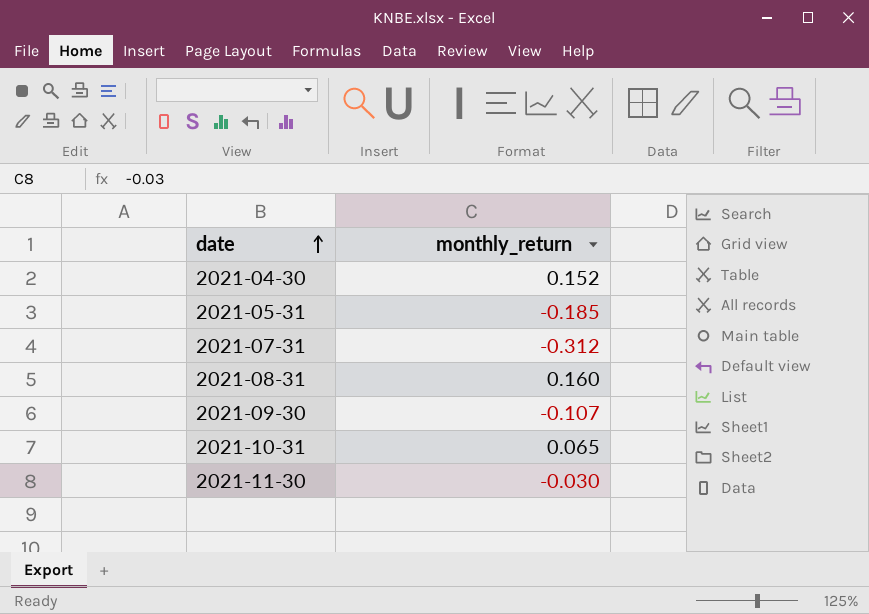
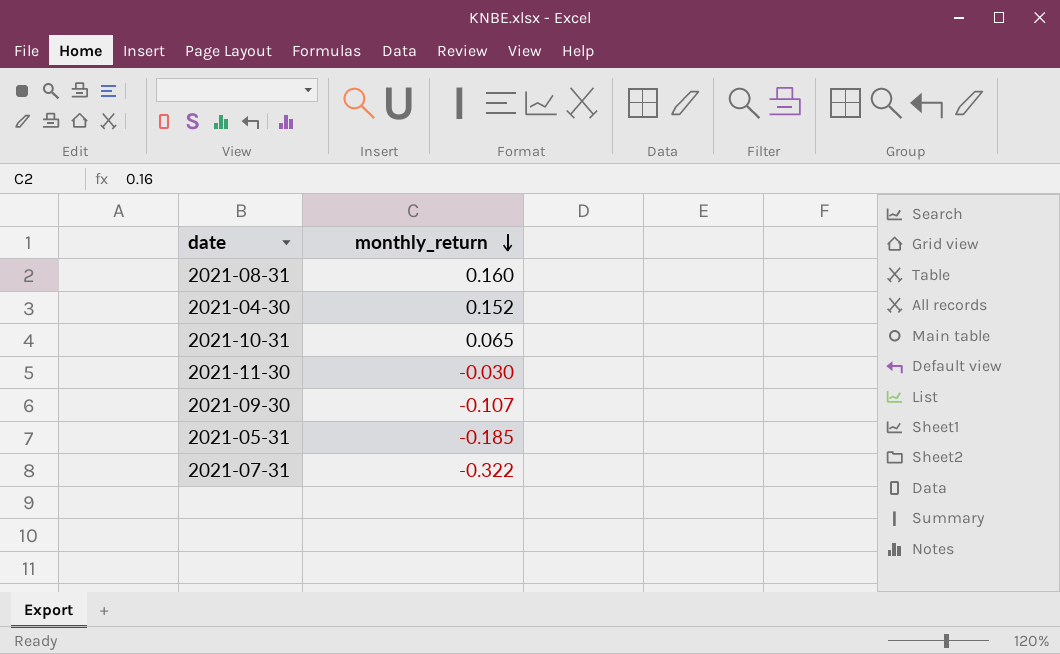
row order: date ascending -> monthly_return descending
2021-07-31 | monthly_return: -0.312 -> -0.322

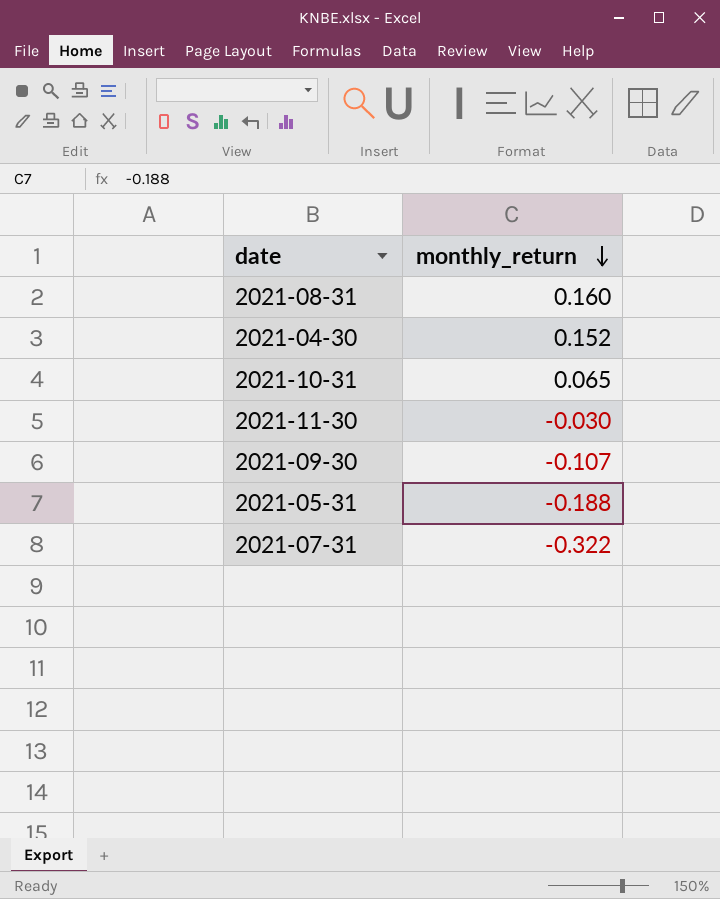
2021-05-31 | monthly_return: -0.185 -> -0.188

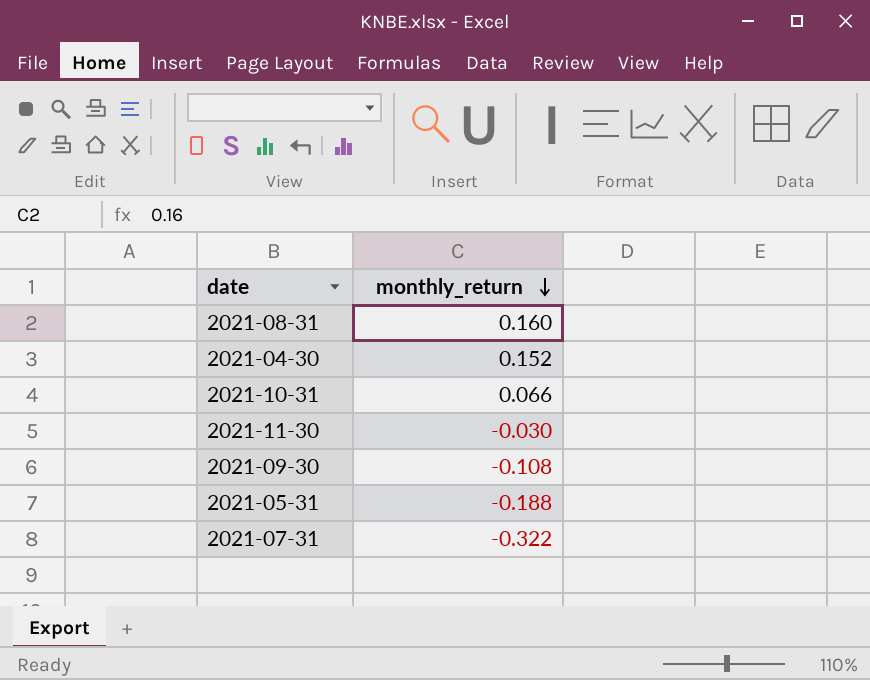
2021-10-31 | monthly_return: 0.065 -> 0.066
2021-09-30 | monthly_return: -0.107 -> -0.108

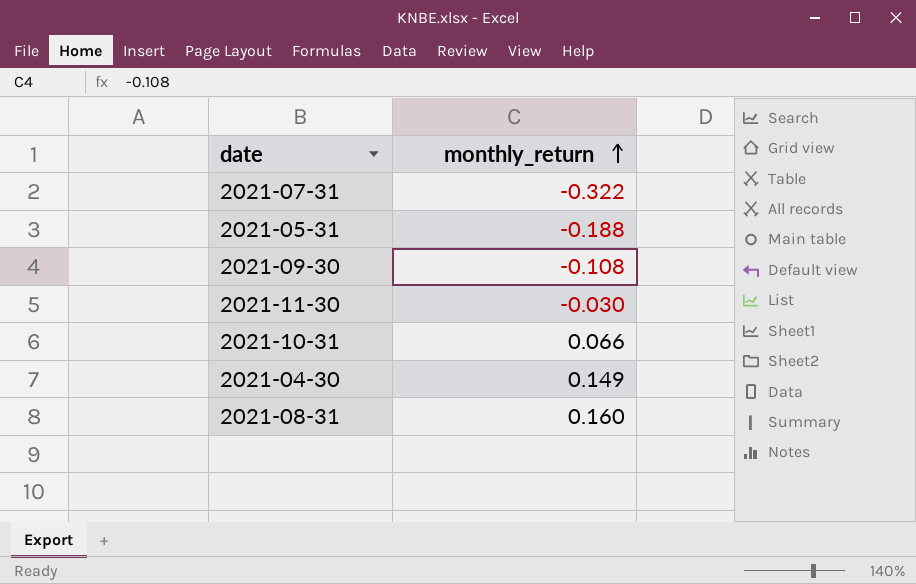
row order: monthly_return descending -> monthly_return ascending
2021-04-30 | monthly_return: 0.152 -> 0.149

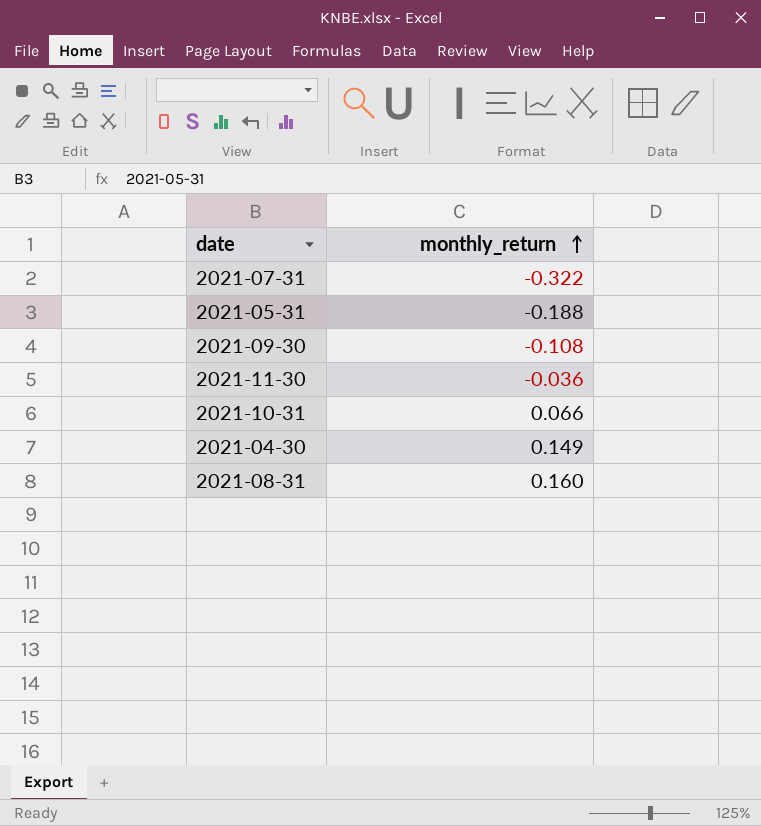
2021-11-30 | monthly_return: -0.030 -> -0.036

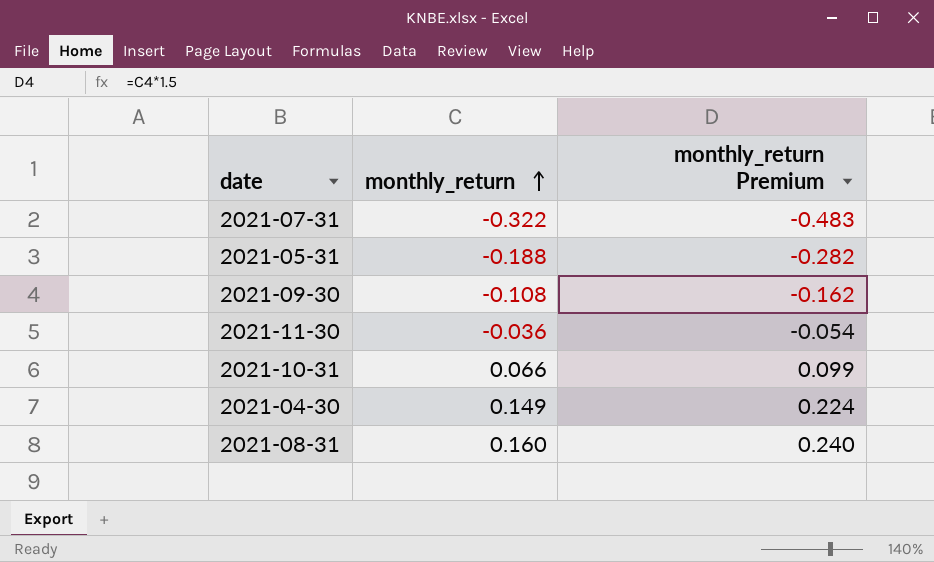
column monthly_return Premium | formula: none -> [monthly_return] * 1.5

